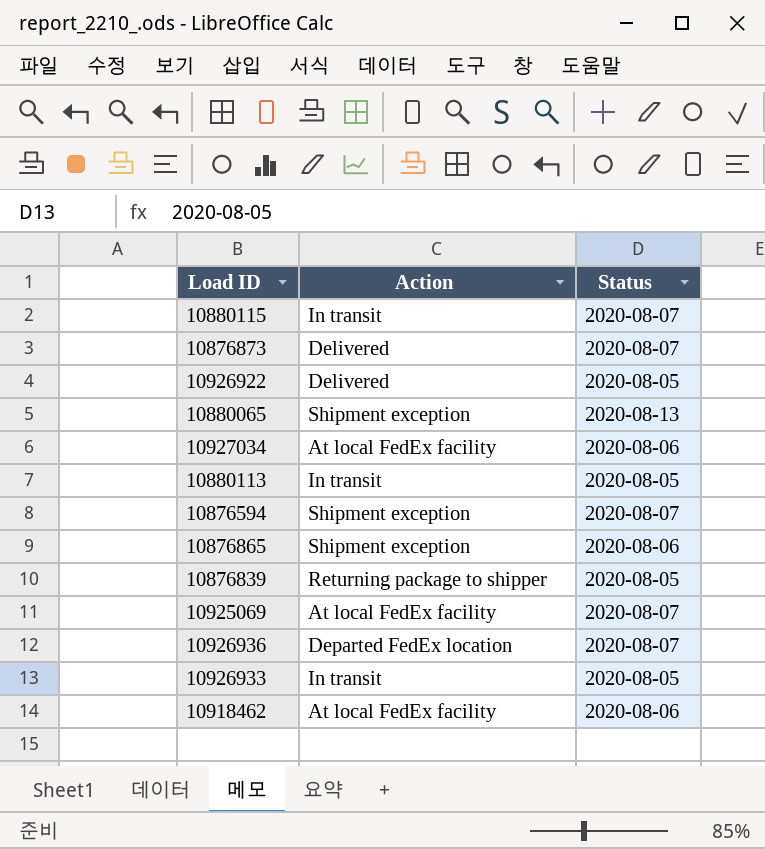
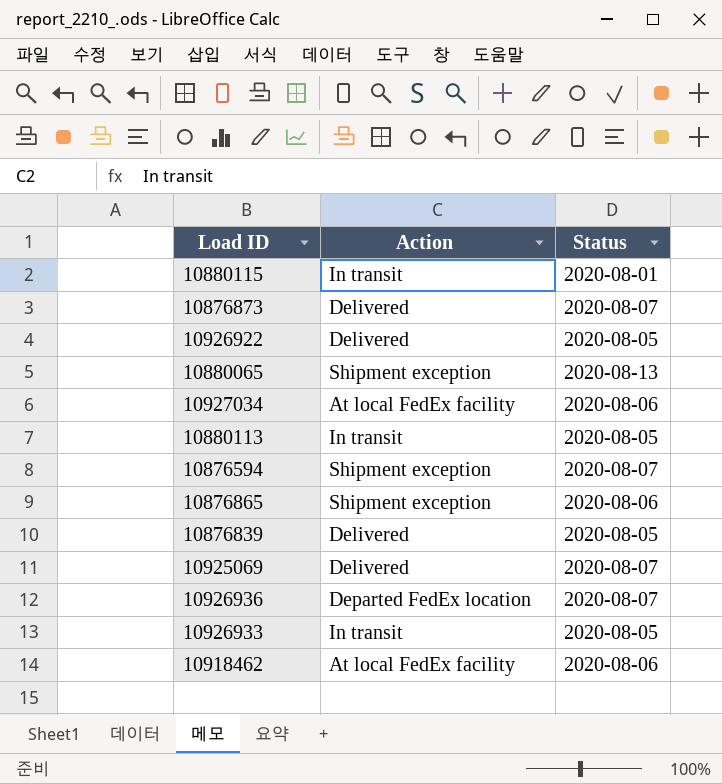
10880115 | Status: 2020-08-07 -> 2020-08-01
10876839 | Action: Returning package to shipper -> Delivered
10925069 | Action: At local FedEx facility -> Delivered

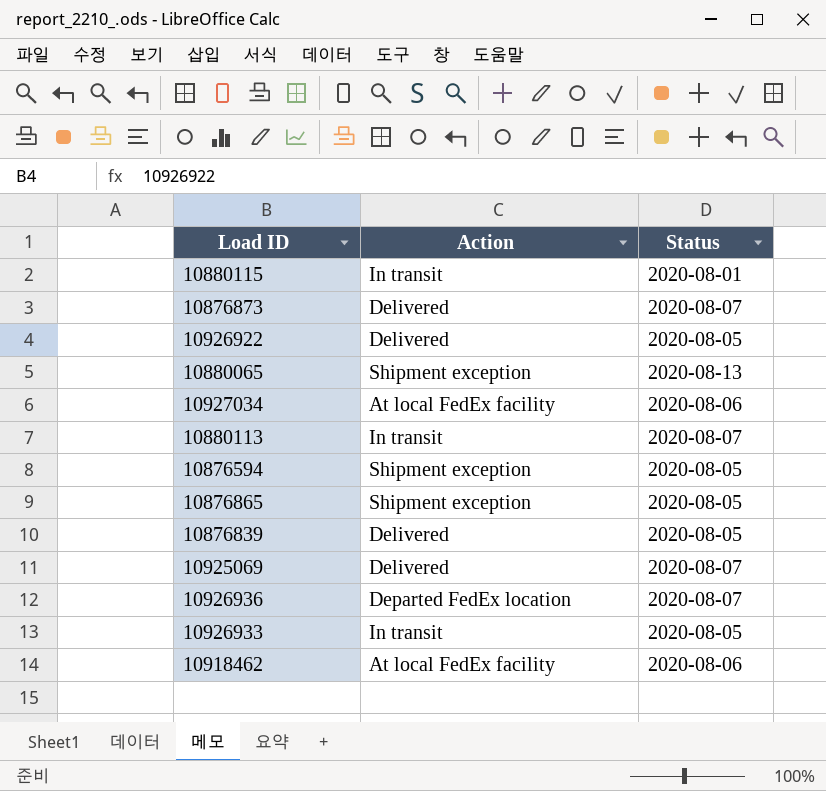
10880113 | Status: 2020-08-05 -> 2020-08-07
10876594 | Status: 2020-08-07 -> 2020-08-05
10876865 | Status: 2020-08-06 -> 2020-08-05

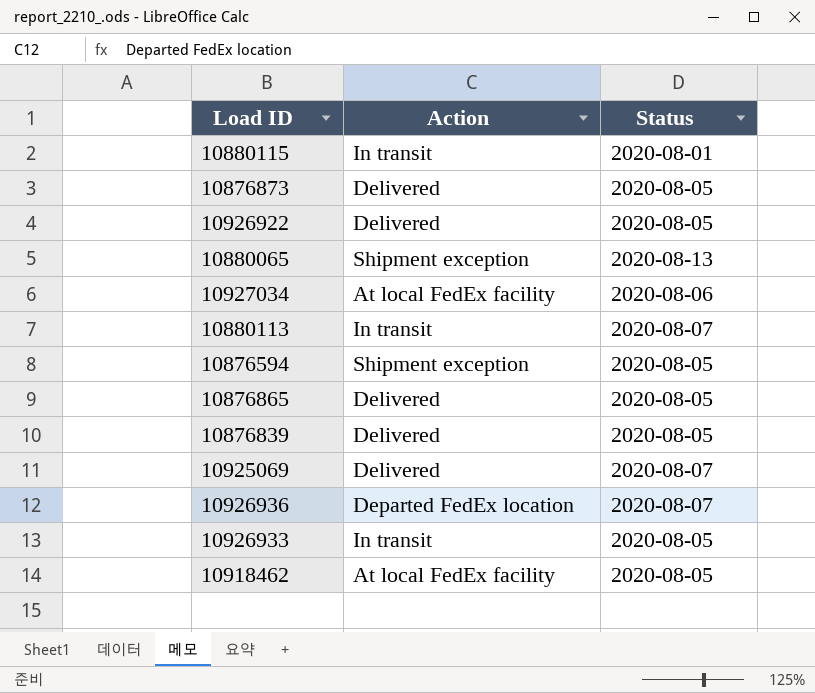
10876873 | Status: 2020-08-07 -> 2020-08-05
10876865 | Action: Shipment exception -> Delivered
10918462 | Status: 2020-08-06 -> 2020-08-05

